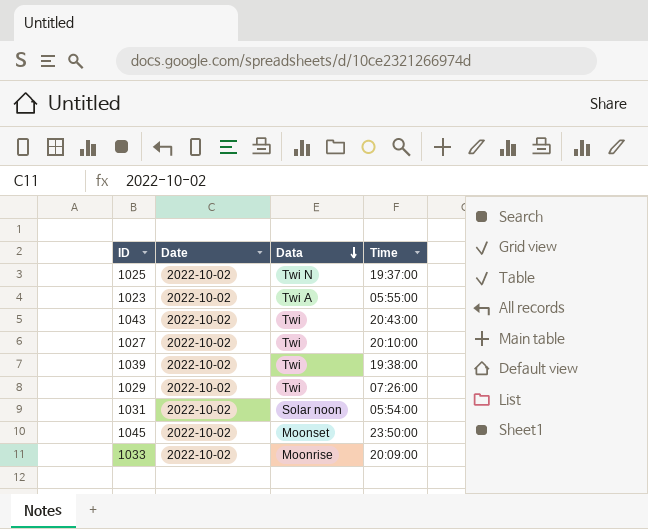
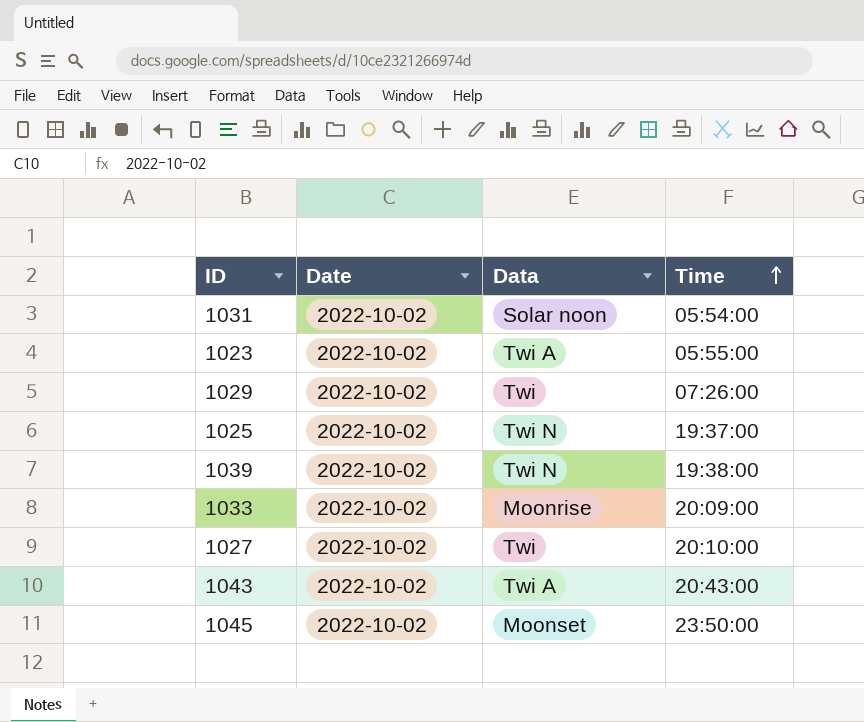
row order: Data descending -> Time ascending
1039 | Data: Twi -> Twi N
1043 | Data: Twi -> Twi A

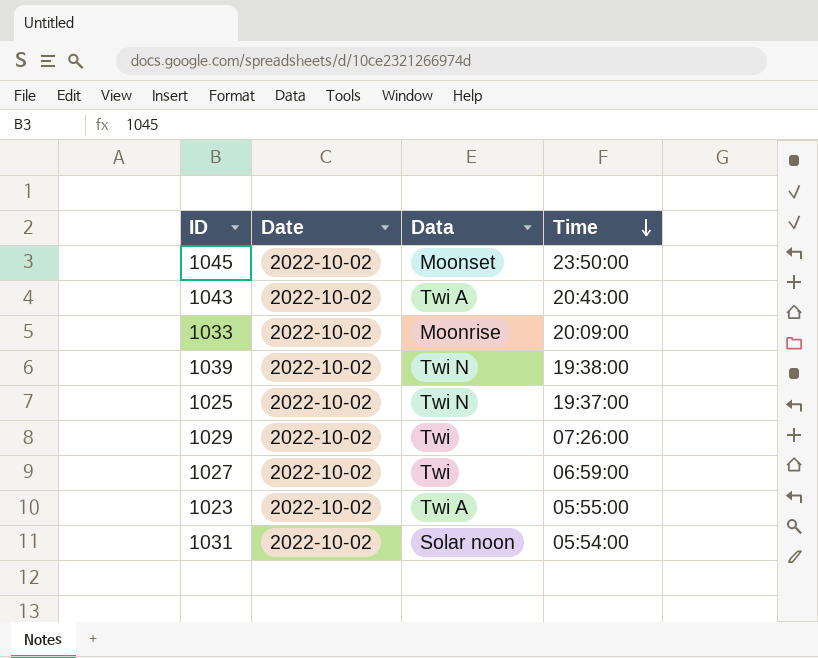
row order: Time ascending -> Time descending
1027 | Time: 20:10:00 -> 06:59:00

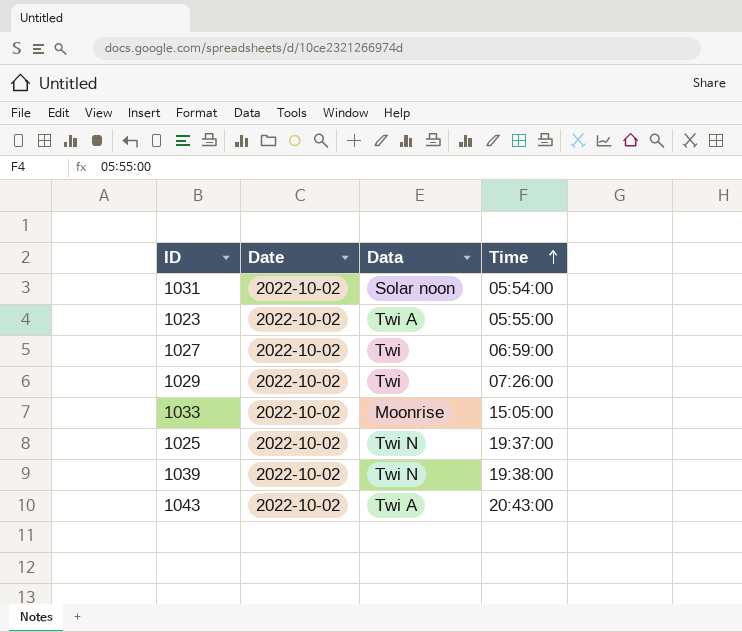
row order: Time descending -> Time ascending
row 1045: 2022-10-02 | Moonset | 23:50:00 -> none
1033 | Time: 20:09:00 -> 15:05:00

